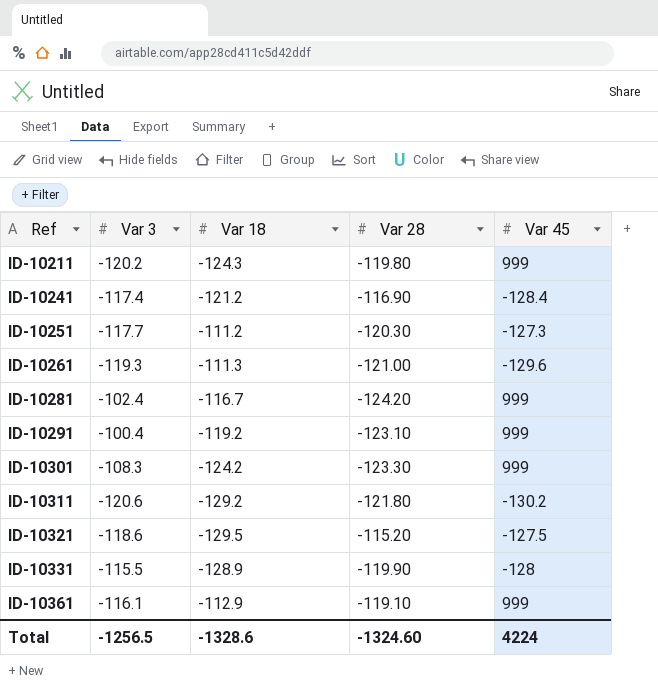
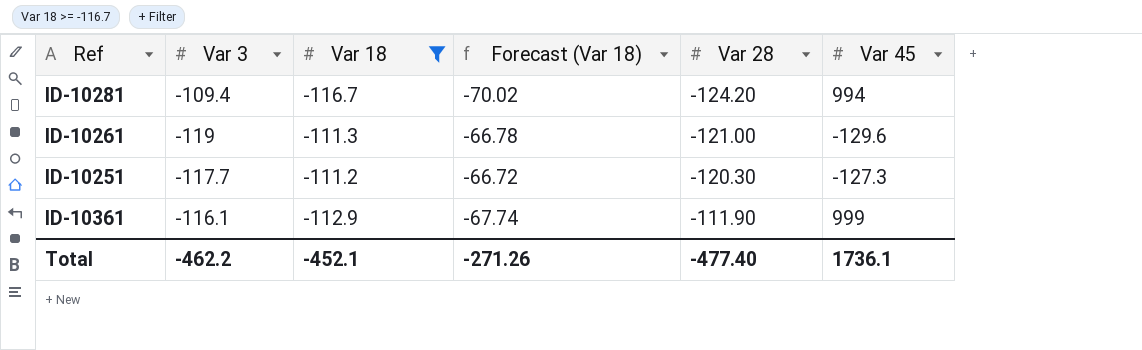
filter: none -> Var 18 >= -116.7
row order: Ref ascending -> Var 28 ascending
column Forecast (Var 18) | formula: none -> [Var 18] * 0.6
ID-10281 | Var 3: -102.4 -> -109.4
ID-10281 | Var 45: 999 -> 994
ID-10261 | Var 3: -119.3 -> -119
ID-10361 | Var 28: -119.10 -> -111.90
Total | Var 3: -1256.5 -> -462.2
Total | Var 18: -1328.6 -> -452.1
Total | Var 28: -1324.60 -> -477.40
Total | Var 45: 4224 -> 1736.1

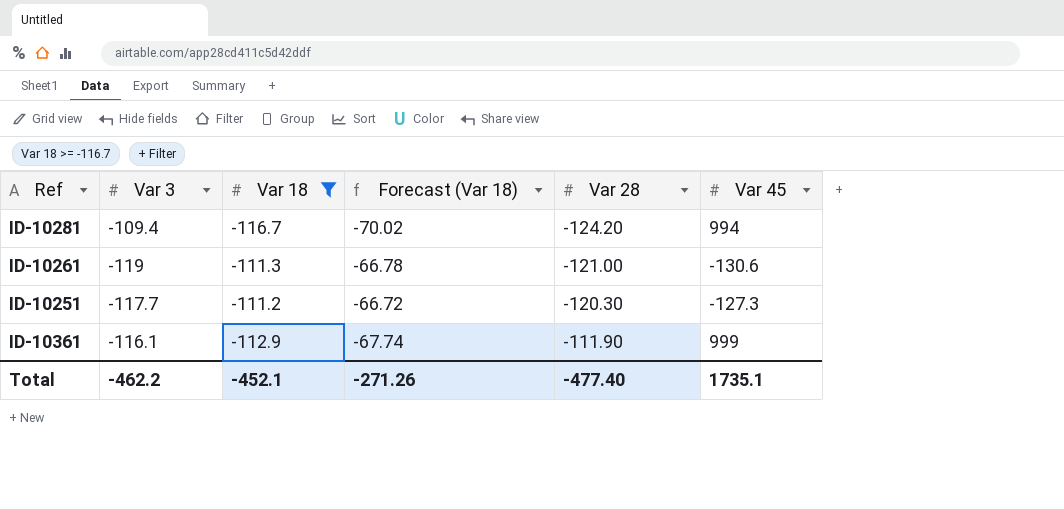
ID-10261 | Var 45: -129.6 -> -130.6
Total | Var 45: 1736.1 -> 1735.1

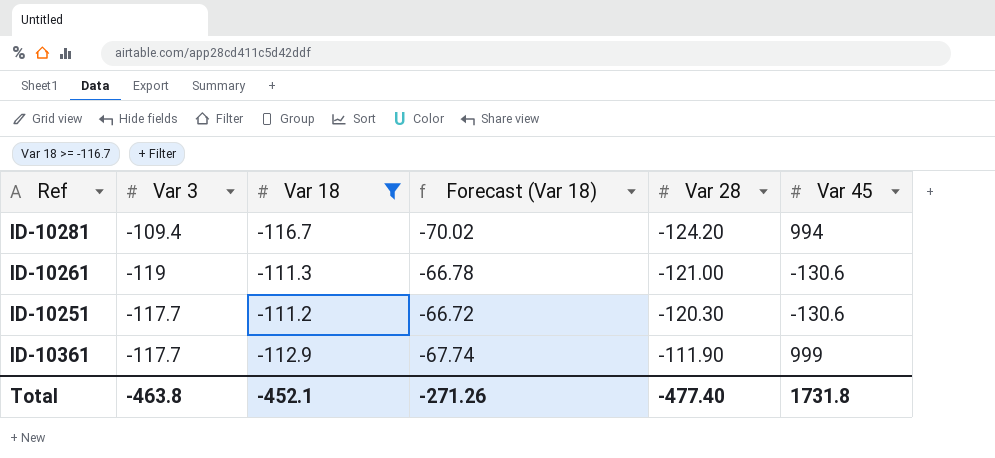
ID-10251 | Var 45: -127.3 -> -130.6
ID-10361 | Var 3: -116.1 -> -117.7
Total | Var 3: -462.2 -> -463.8
Total | Var 45: 1735.1 -> 1731.8

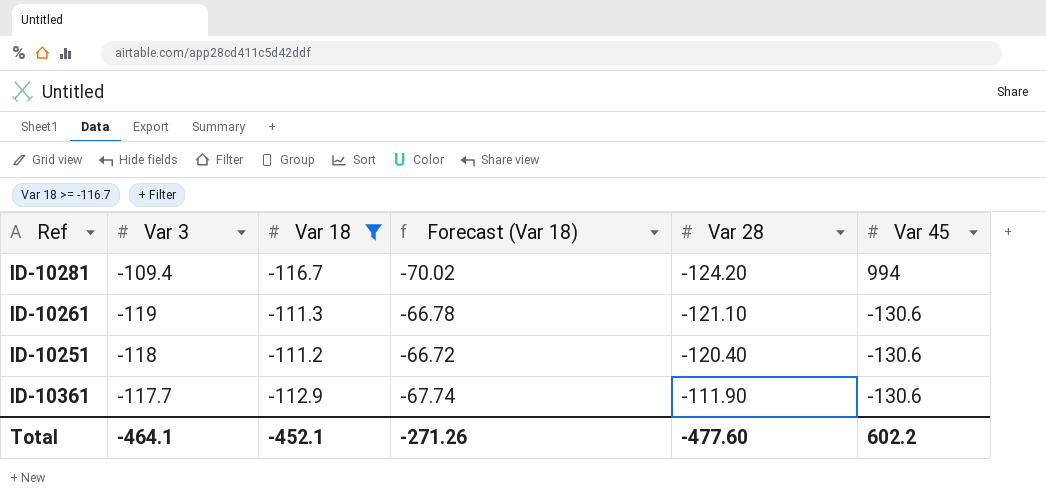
ID-10261 | Var 28: -121.00 -> -121.10
ID-10251 | Var 3: -117.7 -> -118
ID-10251 | Var 28: -120.30 -> -120.40
ID-10361 | Var 45: 999 -> -130.6
Total | Var 3: -463.8 -> -464.1
Total | Var 28: -477.40 -> -477.60
Total | Var 45: 1731.8 -> 602.2

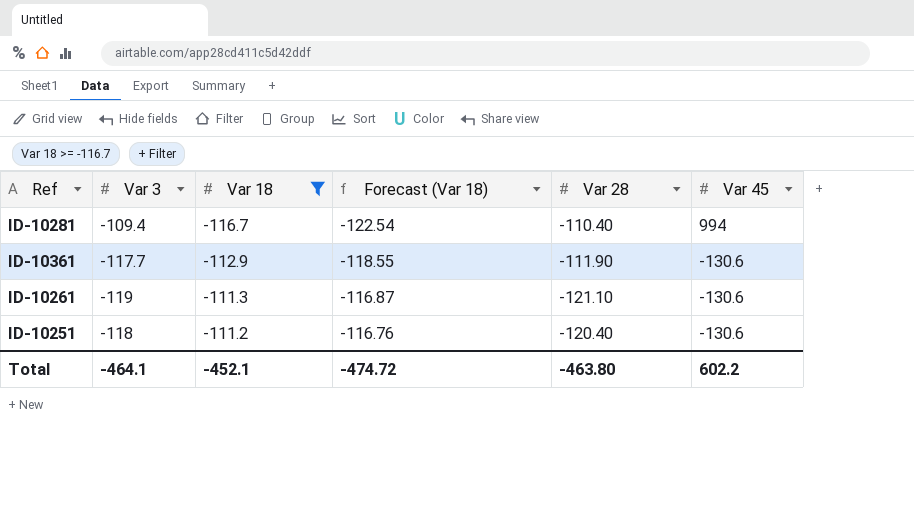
row order: Var 28 ascending -> Var 18 ascending
column Forecast (Var 18) | formula: [Var 18] * 0.6 -> [Var 18] * 1.05
ID-10281 | Var 28: -124.20 -> -110.40
Total | Forecast (Var 18): -271.26 -> -474.72
Total | Var 28: -477.60 -> -463.80

